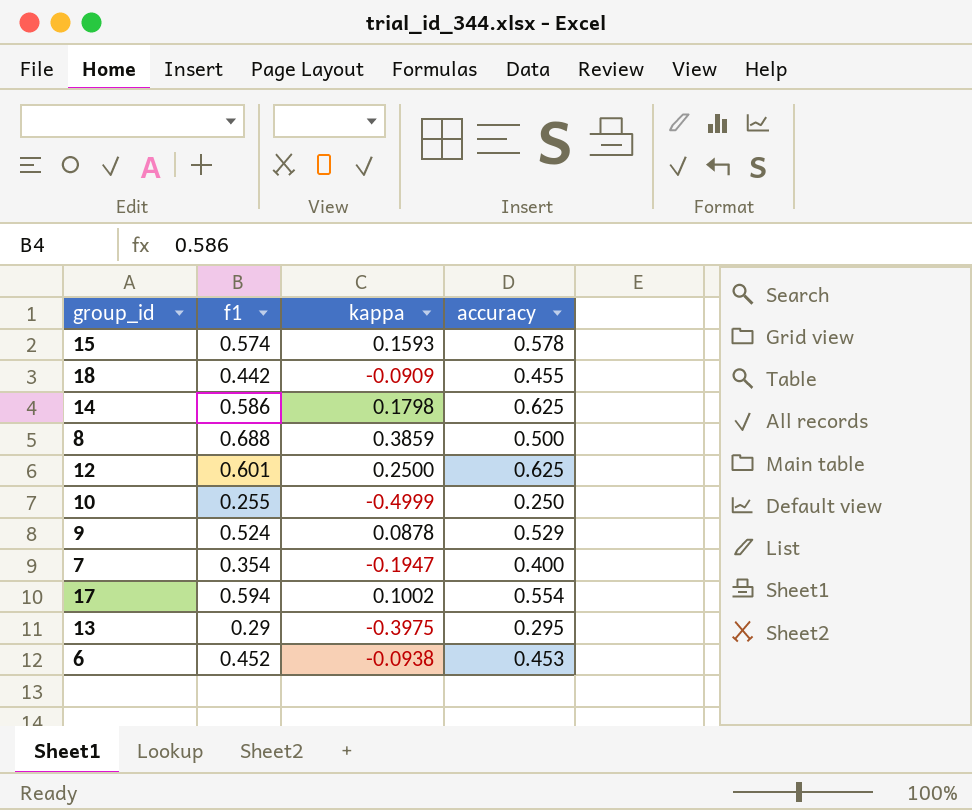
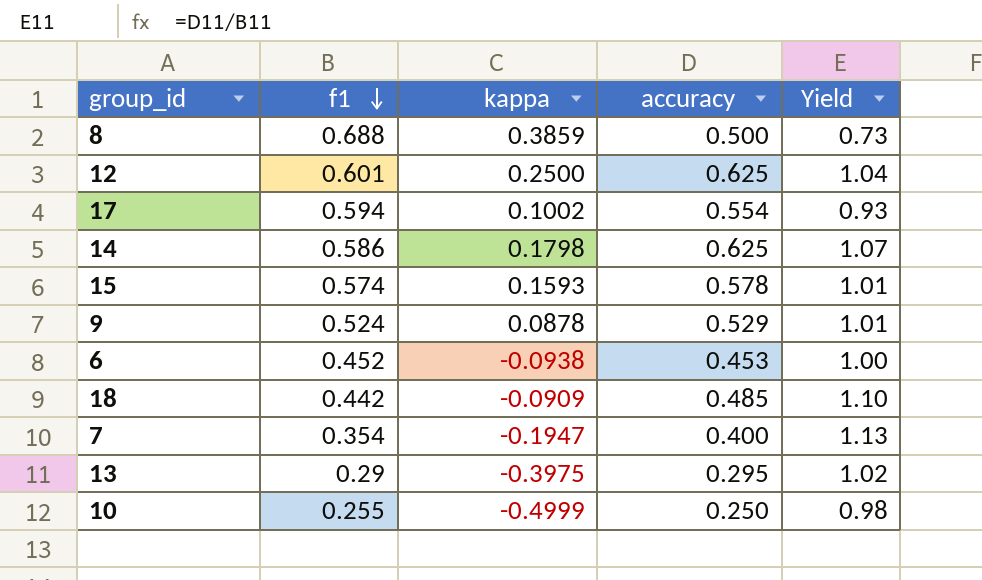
row order: none -> f1 descending
column Yield | formula: none -> [accuracy] / [f1]
18 | accuracy: 0.455 -> 0.485

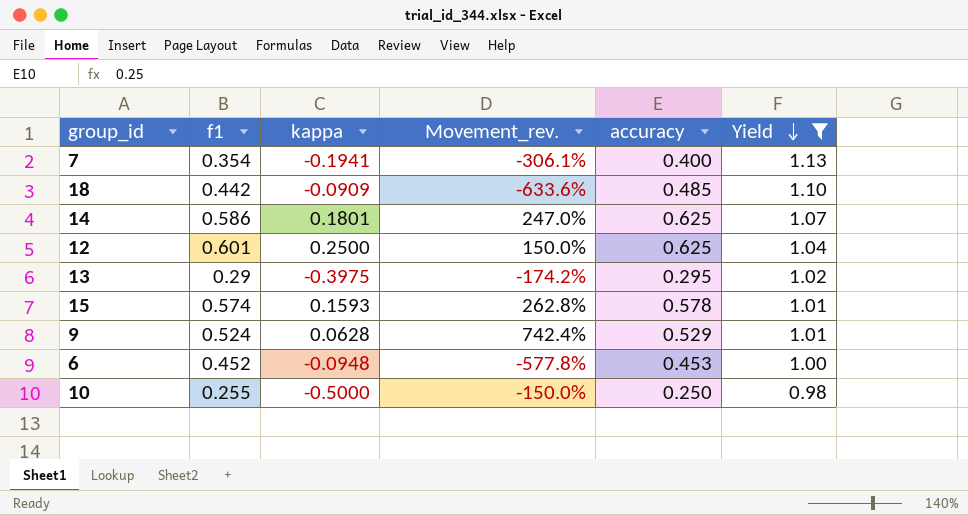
filter: none -> Yield >= 0.98
row order: f1 descending -> Yield descending
column Movement_rev. | formula: none -> ([accuracy] - [kappa]) / [kappa]
7 | kappa: -0.1947 -> -0.1941
14 | kappa: 0.1798 -> 0.1801
9 | kappa: 0.0878 -> 0.0628
6 | kappa: -0.0938 -> -0.0948
10 | kappa: -0.4999 -> -0.5000

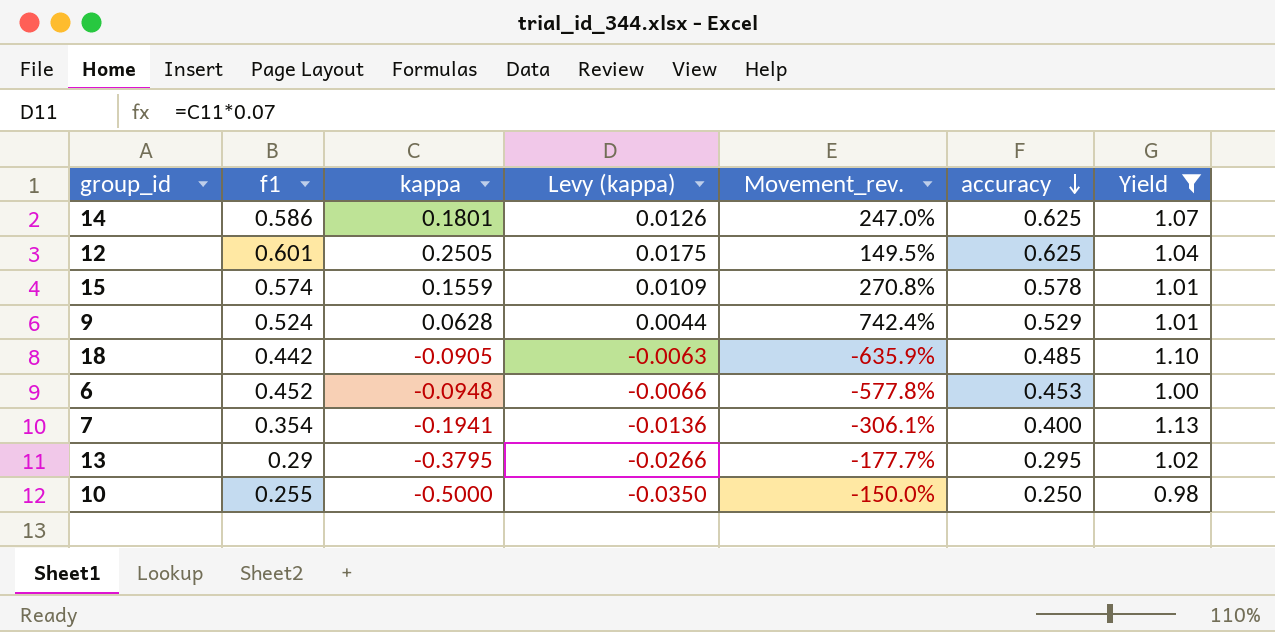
row order: Yield descending -> accuracy descending
column Levy (kappa) | formula: none -> [kappa] * 0.07
12 | kappa: 0.2500 -> 0.2505
12 | Movement_rev.: 150.0% -> 149.5%
15 | kappa: 0.1593 -> 0.1559
15 | Movement_rev.: 262.8% -> 270.8%
18 | kappa: -0.0909 -> -0.0905
18 | Movement_rev.: -633.6% -> -635.9%
13 | kappa: -0.3975 -> -0.3795
13 | Movement_rev.: -174.2% -> -177.7%

